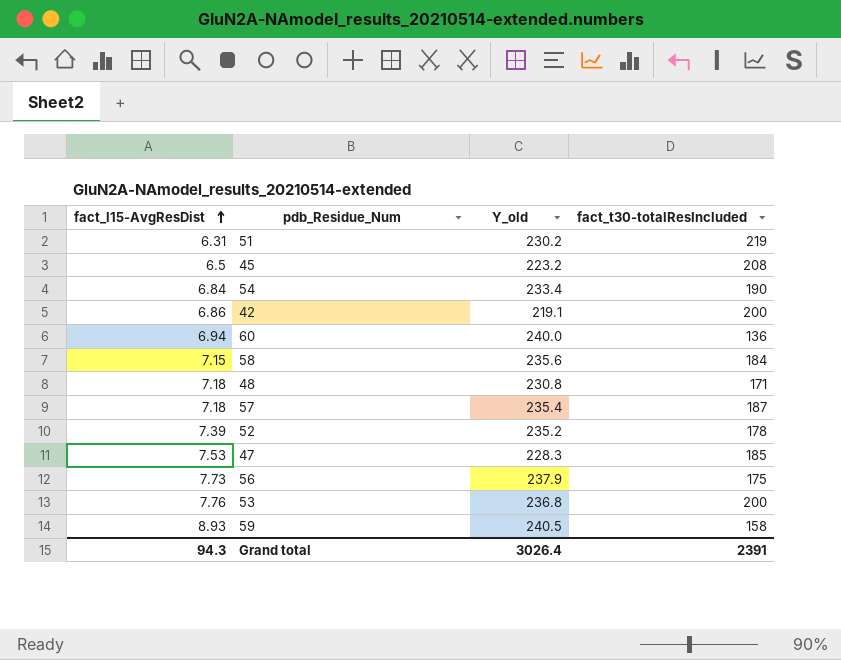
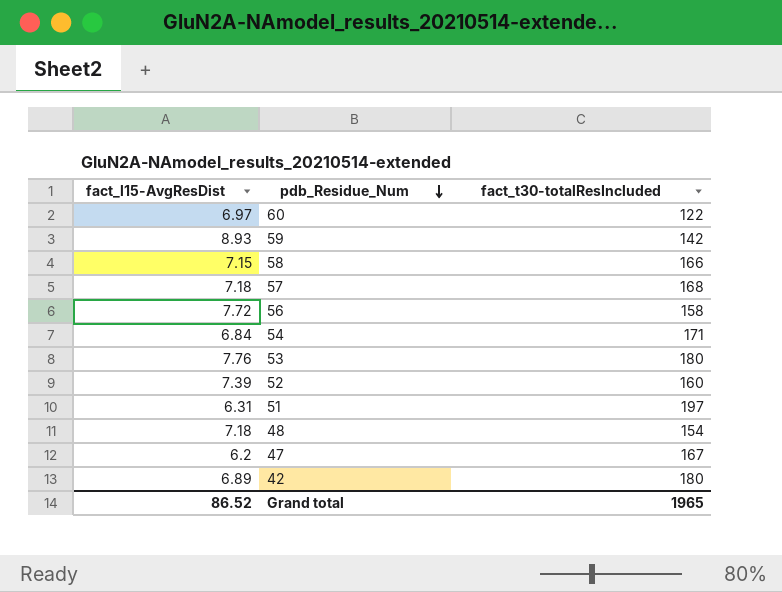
row order: fact_l15-AvgResDist ascending -> pdb_Residue_Num descending
column Y_old | position: 3 -> none
row 45: 6.5 | 223.2 | 208 -> none
60 | fact_l15-AvgResDist: 6.94 -> 6.97
60 | fact_t30-totalResIncluded: 136 -> 122
59 | fact_t30-totalResIncluded: 158 -> 142
58 | fact_t30-totalResIncluded: 184 -> 166
57 | fact_t30-totalResIncluded: 187 -> 168
56 | fact_l15-AvgResDist: 7.73 -> 7.72
56 | fact_t30-totalResIncluded: 175 -> 158
54 | fact_t30-totalResIncluded: 190 -> 171
53 | fact_t30-totalResIncluded: 200 -> 180
52 | fact_t30-totalResIncluded: 178 -> 160
51 | fact_t30-totalResIncluded: 219 -> 197
48 | fact_t30-totalResIncluded: 171 -> 154
47 | fact_l15-AvgResDist: 7.53 -> 6.2
47 | fact_t30-totalResIncluded: 185 -> 167
42 | fact_l15-AvgResDist: 6.86 -> 6.89
42 | fact_t30-totalResIncluded: 200 -> 180
Grand total | fact_l15-AvgResDist: 94.3 -> 86.52
Grand total | fact_t30-totalResIncluded: 2391 -> 1965

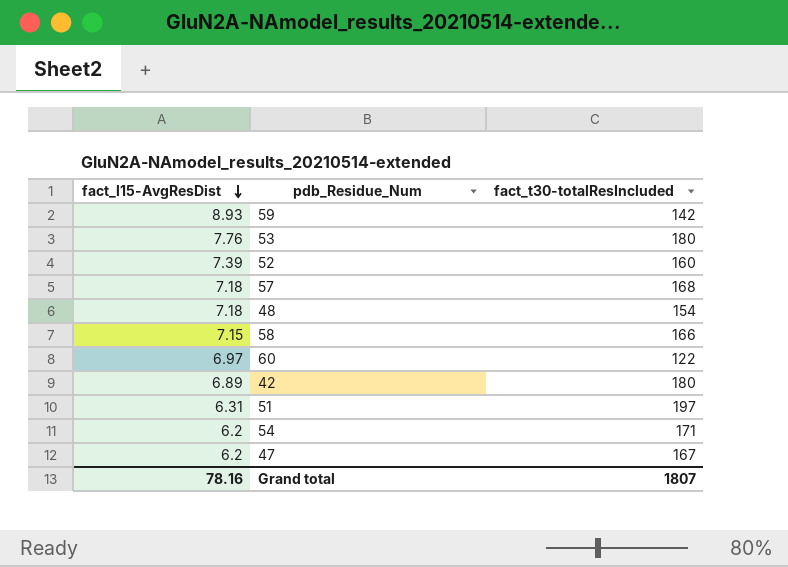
row order: pdb_Residue_Num descending -> fact_l15-AvgResDist descending
row 56: 7.72 | 158 -> none
54 | fact_l15-AvgResDist: 6.84 -> 6.2
Grand total | fact_l15-AvgResDist: 86.52 -> 78.16
Grand total | fact_t30-totalResIncluded: 1965 -> 1807

